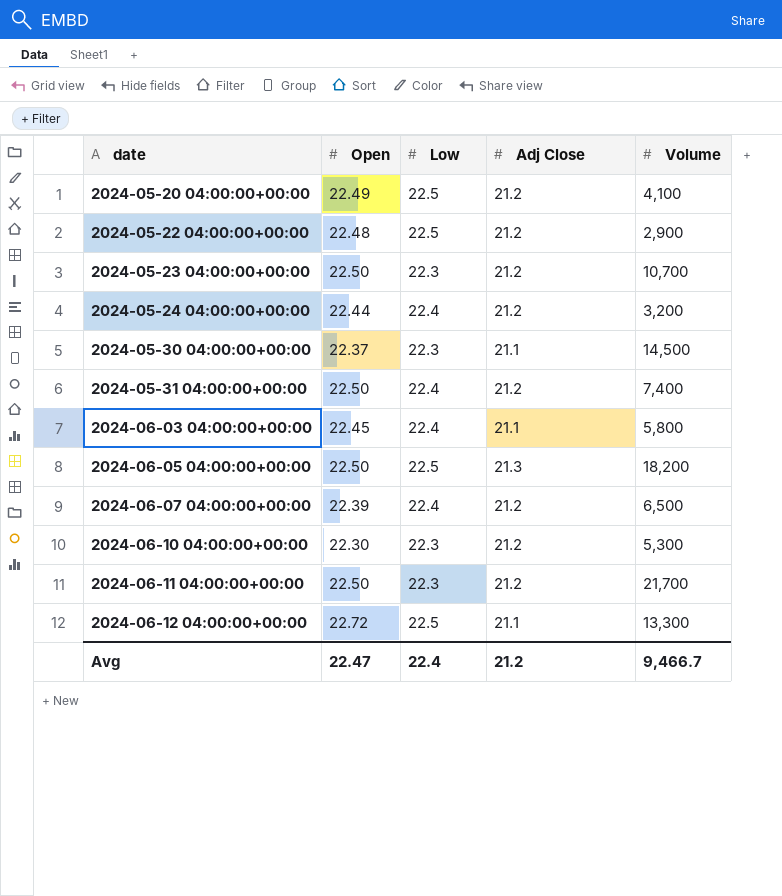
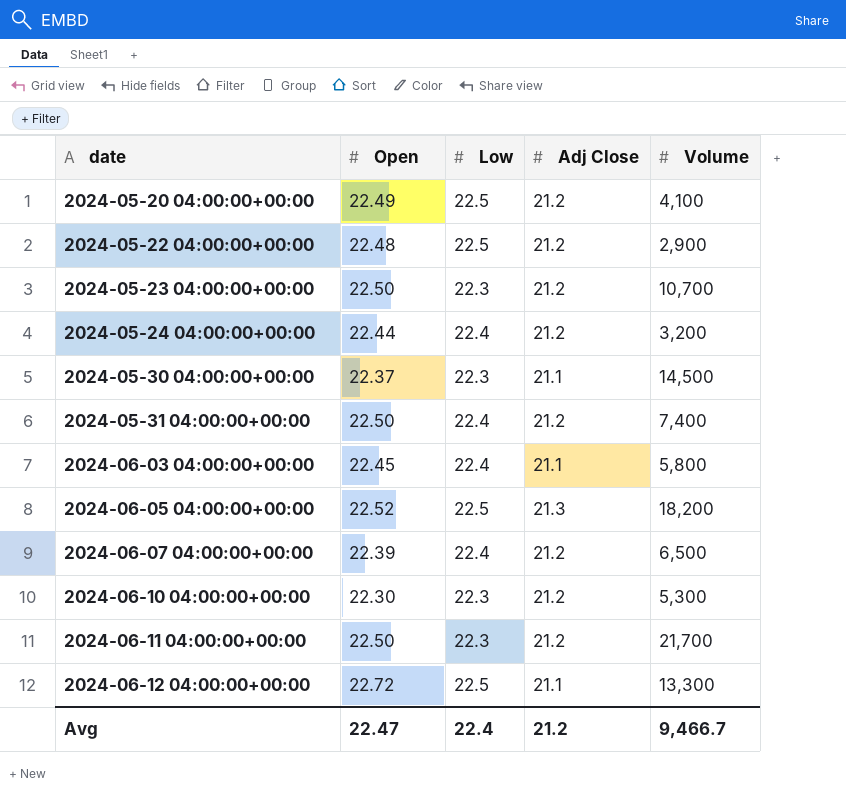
2024-06-05 04:00:00+00:00 | Open: 22.50 -> 22.52

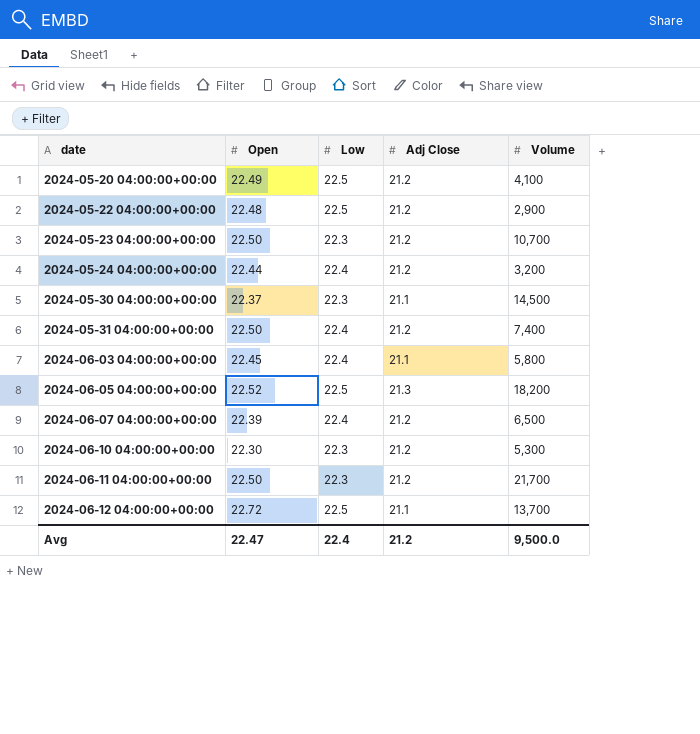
2024-06-12 04:00:00+00:00 | Volume: 13,300 -> 13,700
Avg | Volume: 9,466.7 -> 9,500.0

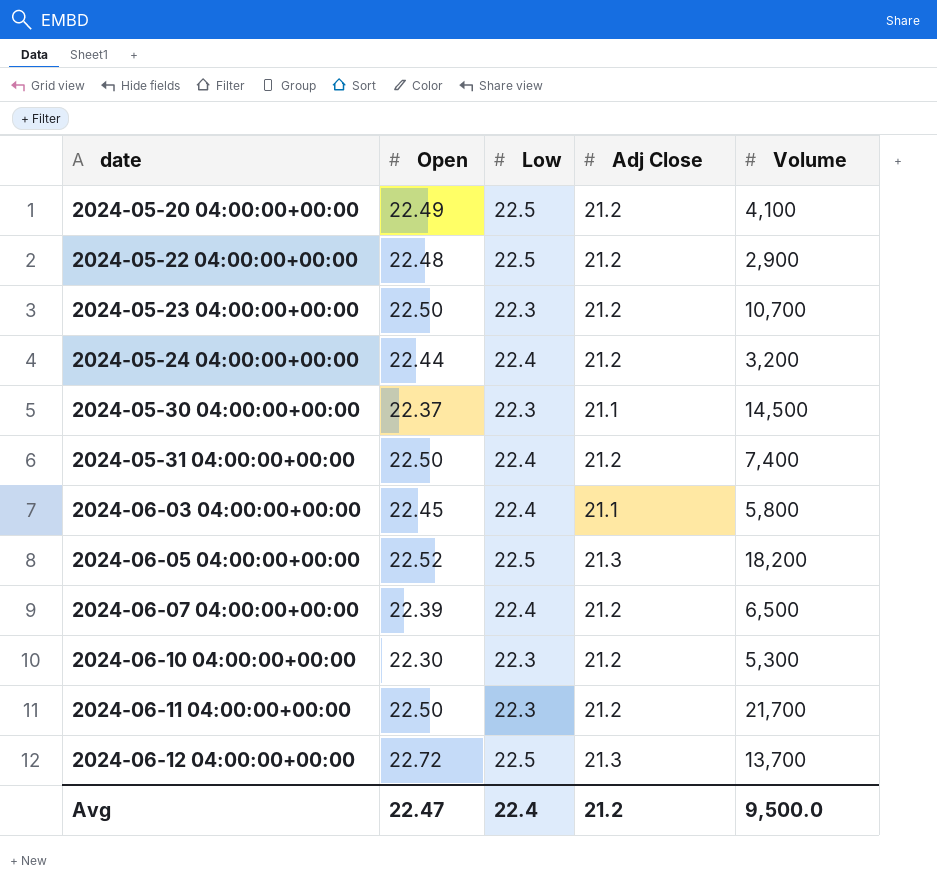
2024-06-12 04:00:00+00:00 | Adj Close: 21.1 -> 21.3

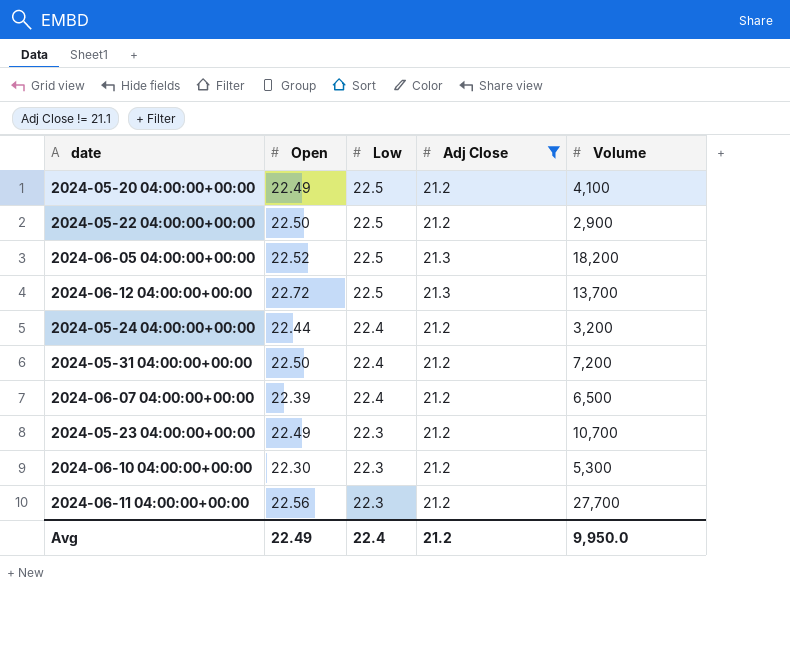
filter: none -> Adj Close != 21.1
row order: date ascending -> Low descending
2024-05-22 04:00:00+00:00 | Open: 22.48 -> 22.50
2024-05-31 04:00:00+00:00 | Volume: 7,400 -> 7,200
2024-05-23 04:00:00+00:00 | Open: 22.50 -> 22.49
2024-06-11 04:00:00+00:00 | Open: 22.50 -> 22.56
2024-06-11 04:00:00+00:00 | Volume: 21,700 -> 27,700
Avg | Open: 22.47 -> 22.49
Avg | Volume: 9,500.0 -> 9,950.0

